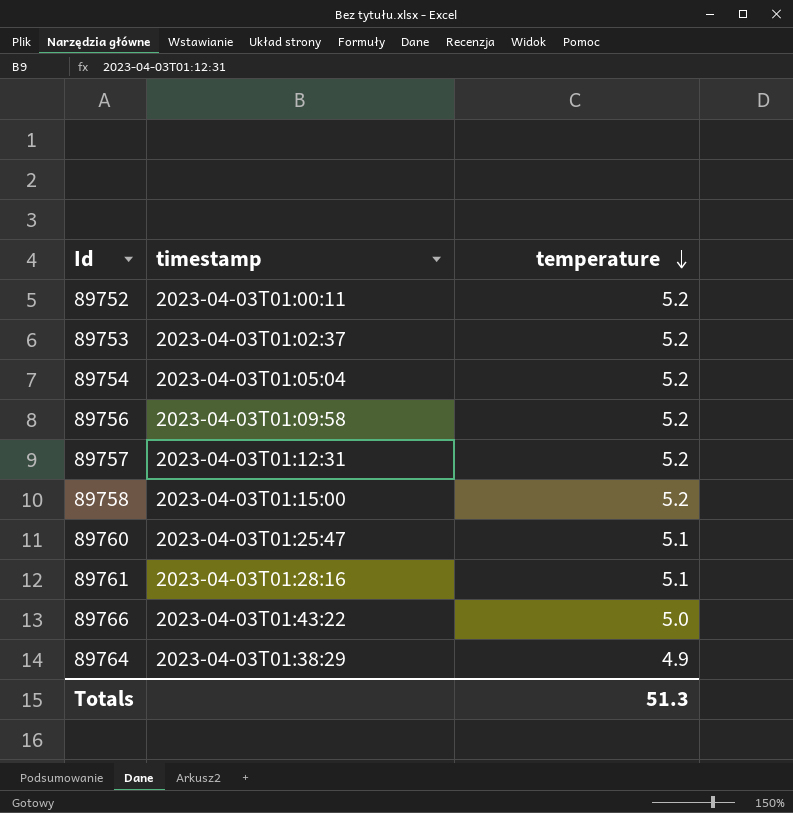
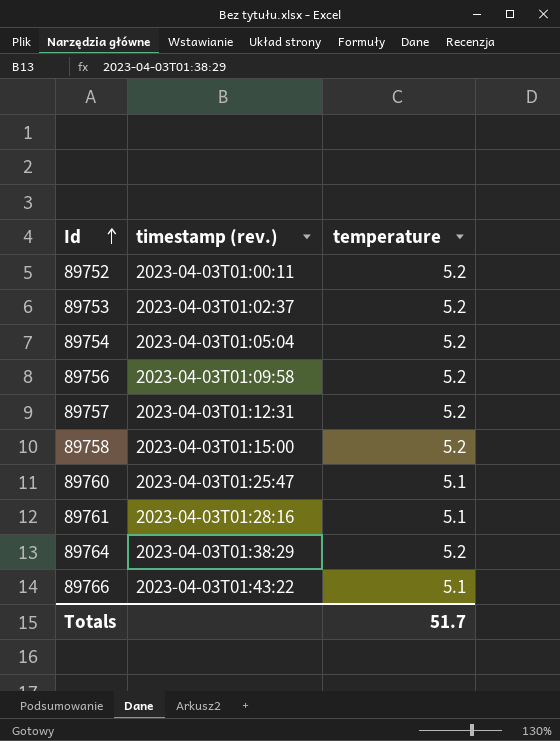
row order: temperature descending -> Id ascending
column name: timestamp -> timestamp (rev.)
89764 | temperature: 4.9 -> 5.2
89766 | temperature: 5.0 -> 5.1
Totals | temperature: 51.3 -> 51.7

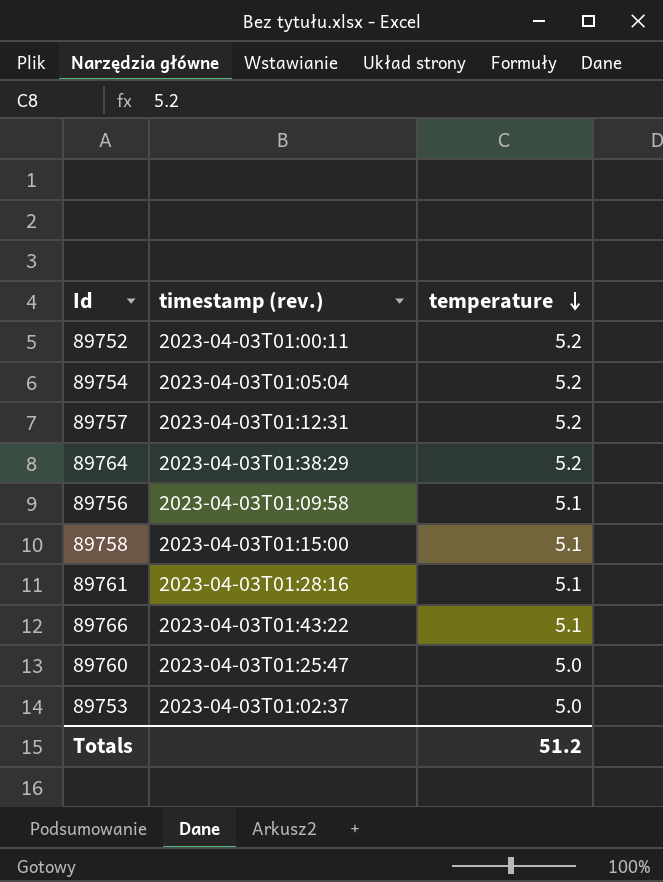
row order: Id ascending -> temperature descending
89756 | temperature: 5.2 -> 5.1
89758 | temperature: 5.2 -> 5.1
89760 | temperature: 5.1 -> 5.0
89753 | temperature: 5.2 -> 5.0
Totals | temperature: 51.7 -> 51.2

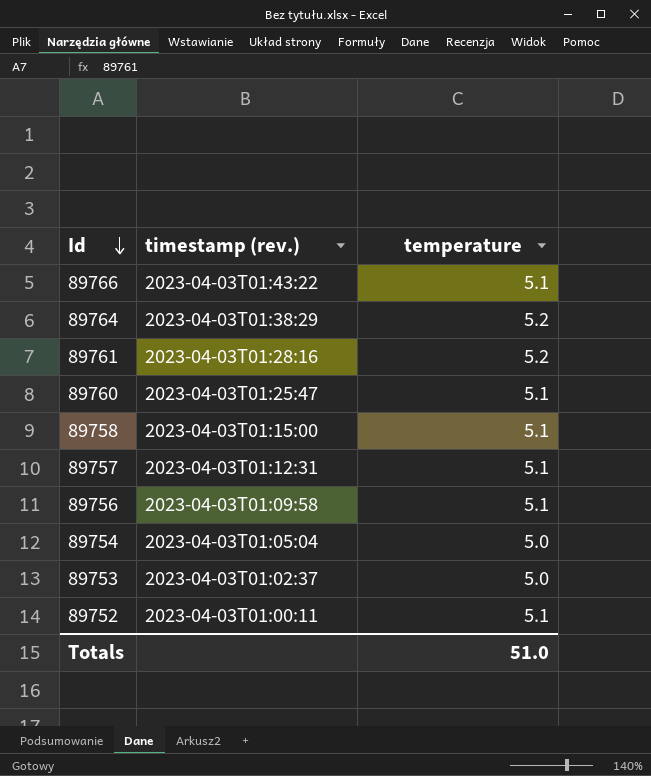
row order: temperature descending -> Id descending
89761 | temperature: 5.1 -> 5.2
89760 | temperature: 5.0 -> 5.1
89757 | temperature: 5.2 -> 5.1
89754 | temperature: 5.2 -> 5.0
89752 | temperature: 5.2 -> 5.1
Totals | temperature: 51.2 -> 51.0

